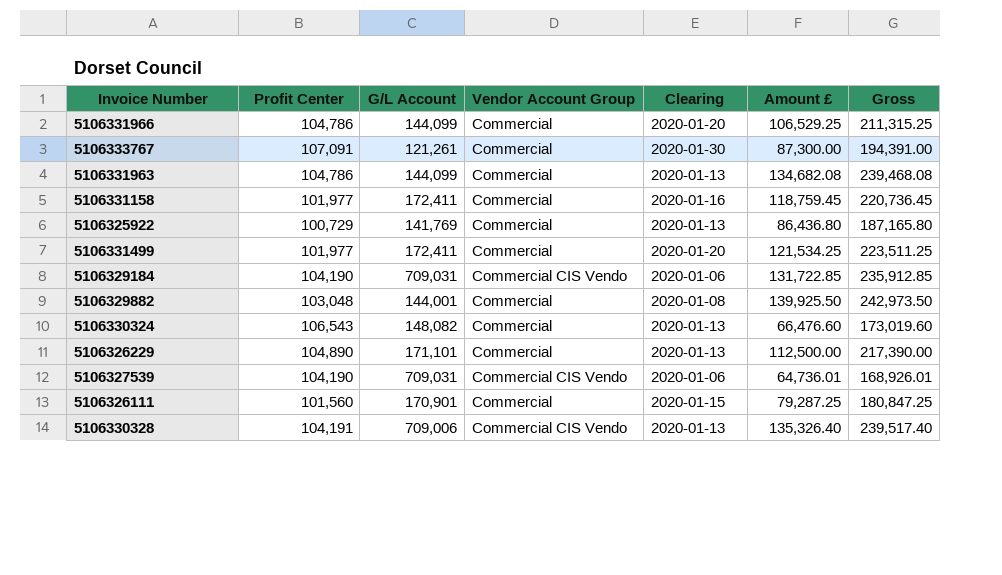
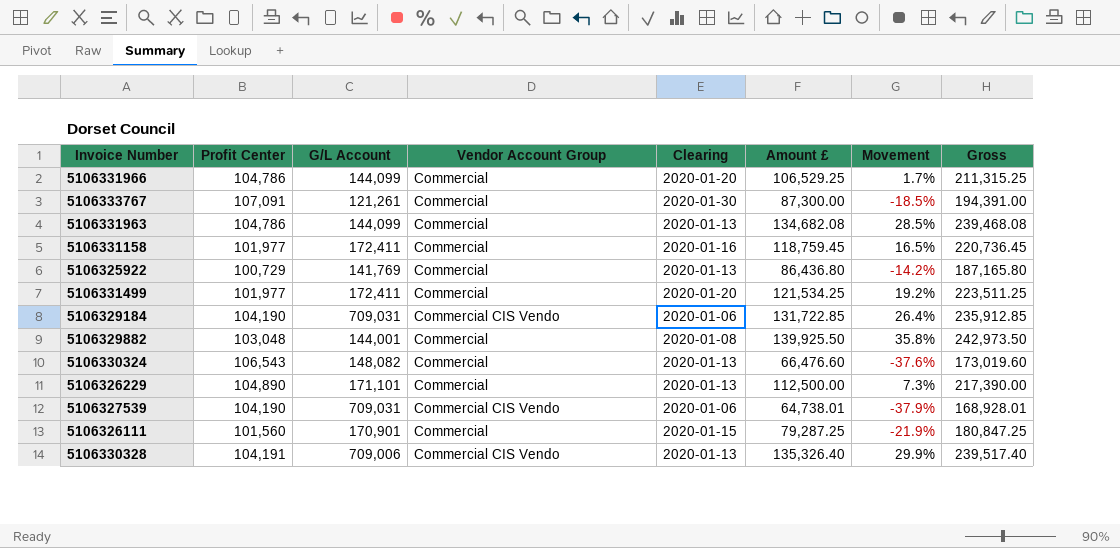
column Movement | formula: none -> ([Amount £] - [Profit Center]) / [Profit Center]
5106327539 | Amount £: 64,736.01 -> 64,738.01
5106327539 | Gross: 168,926.01 -> 168,928.01

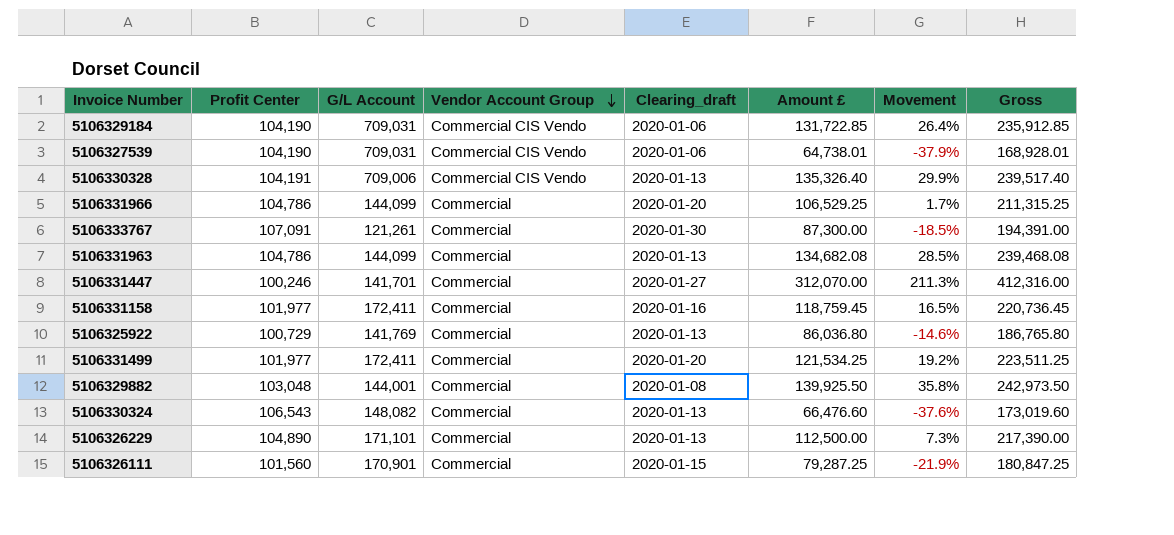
row order: none -> Vendor Account Group descending
column name: Clearing -> Clearing_draft
row 5106331447: none -> 100,246 | 141,701 | Commercial | 2020-01-27 | 312,070.00 | 211.3% | 412,316.00
5106325922 | Amount £: 86,436.80 -> 86,036.80
5106325922 | Movement: -14.2% -> -14.6%
5106325922 | Gross: 187,165.80 -> 186,765.80

